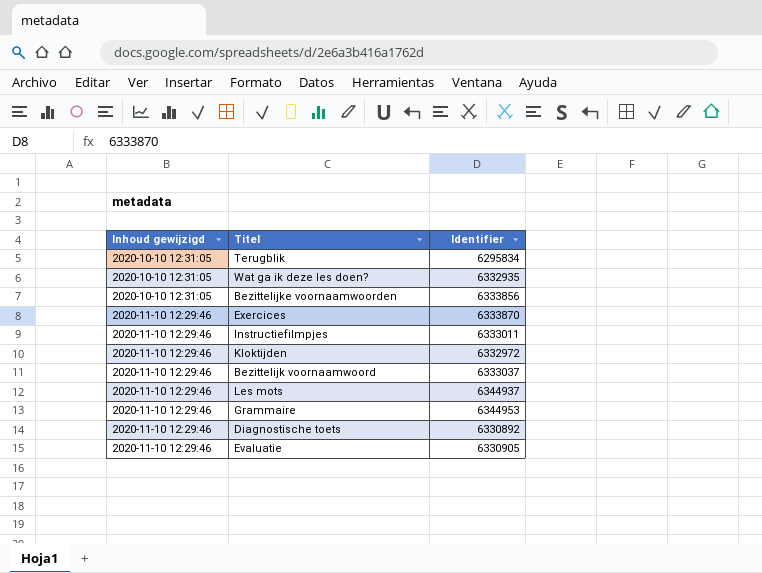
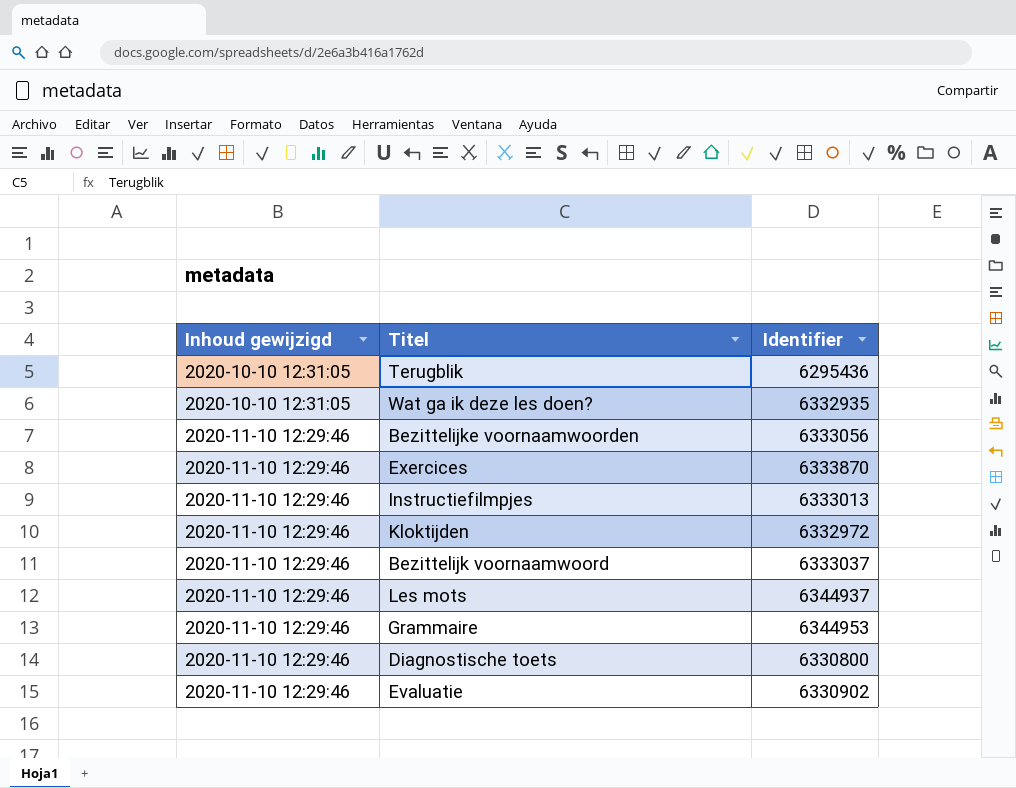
Terugblik | Identifier: 6295834 -> 6295436
Bezittelijke voornaamwoorden | Inhoud gewijzigd: 2020-10-10 12:31:05 -> 2020-11-10 12:29:46
Bezittelijke voornaamwoorden | Identifier: 6333856 -> 6333056
Instructiefilmpjes | Identifier: 6333011 -> 6333013
Diagnostische toets | Identifier: 6330892 -> 6330800
Evaluatie | Identifier: 6330905 -> 6330902

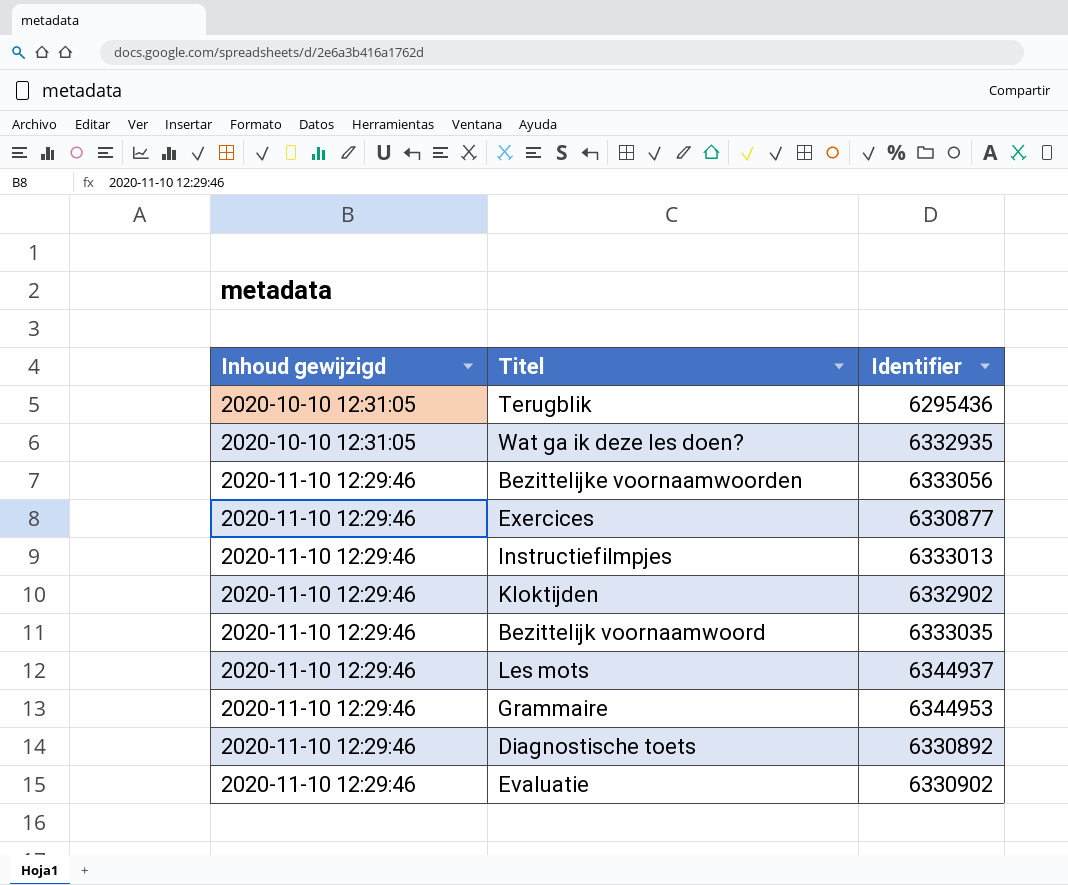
Exercices | Identifier: 6333870 -> 6330877
Kloktijden | Identifier: 6332972 -> 6332902
Bezittelijk voornaamwoord | Identifier: 6333037 -> 6333035
Diagnostische toets | Identifier: 6330800 -> 6330892

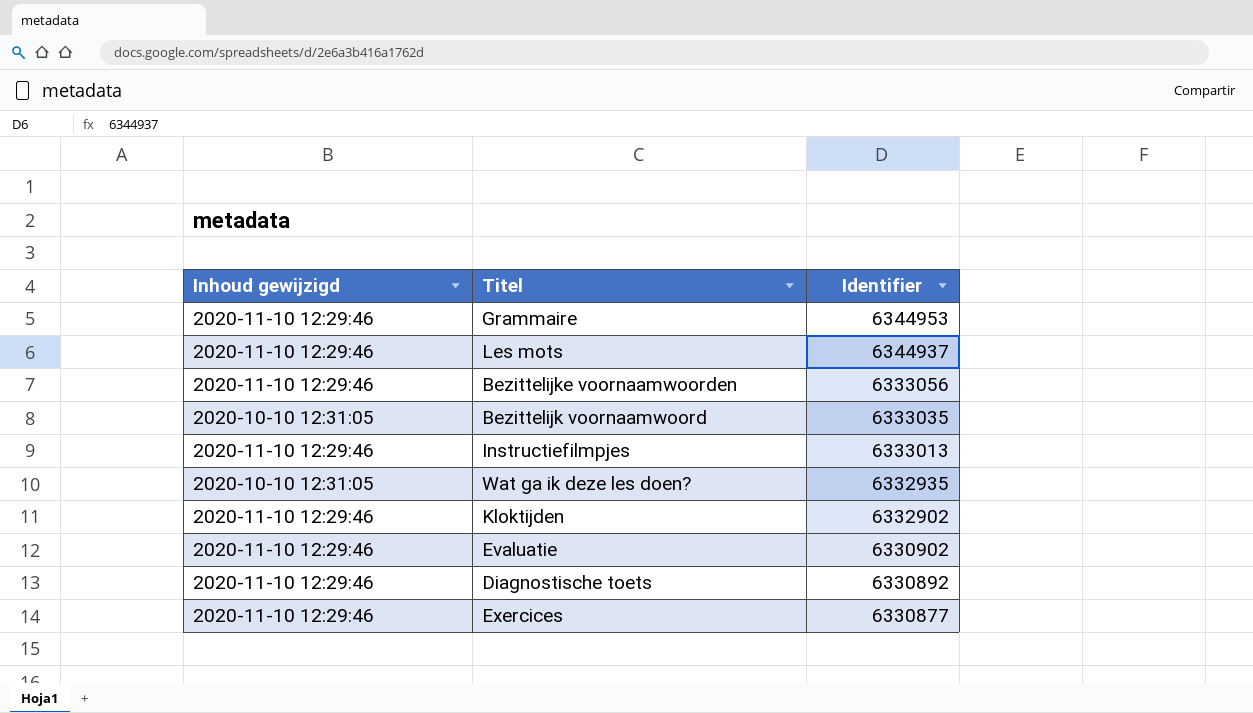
row order: Inhoud gewijzigd ascending -> Identifier descending
row Terugblik: 2020-10-10 12:31:05 | 6295436 -> none
Bezittelijk voornaamwoord | Inhoud gewijzigd: 2020-11-10 12:29:46 -> 2020-10-10 12:31:05

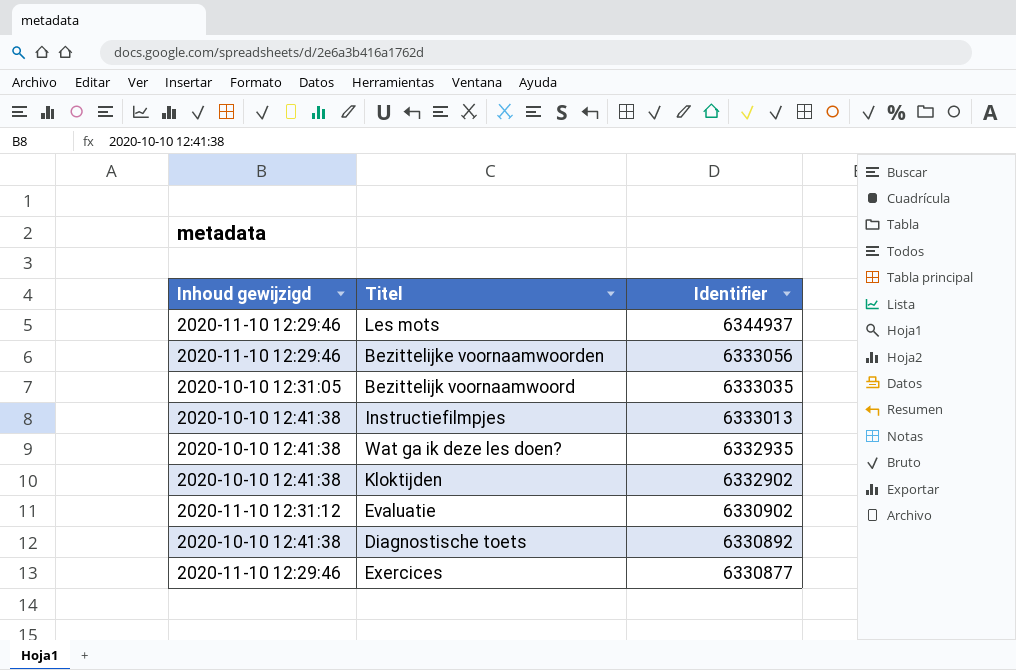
row Grammaire: 2020-11-10 12:29:46 | 6344953 -> none
Instructiefilmpjes | Inhoud gewijzigd: 2020-11-10 12:29:46 -> 2020-10-10 12:41:38
Wat ga ik deze les doen? | Inhoud gewijzigd: 2020-10-10 12:31:05 -> 2020-10-10 12:41:38
Kloktijden | Inhoud gewijzigd: 2020-11-10 12:29:46 -> 2020-10-10 12:41:38
Evaluatie | Inhoud gewijzigd: 2020-11-10 12:29:46 -> 2020-11-10 12:31:12
Diagnostische toets | Inhoud gewijzigd: 2020-11-10 12:29:46 -> 2020-10-10 12:41:38

